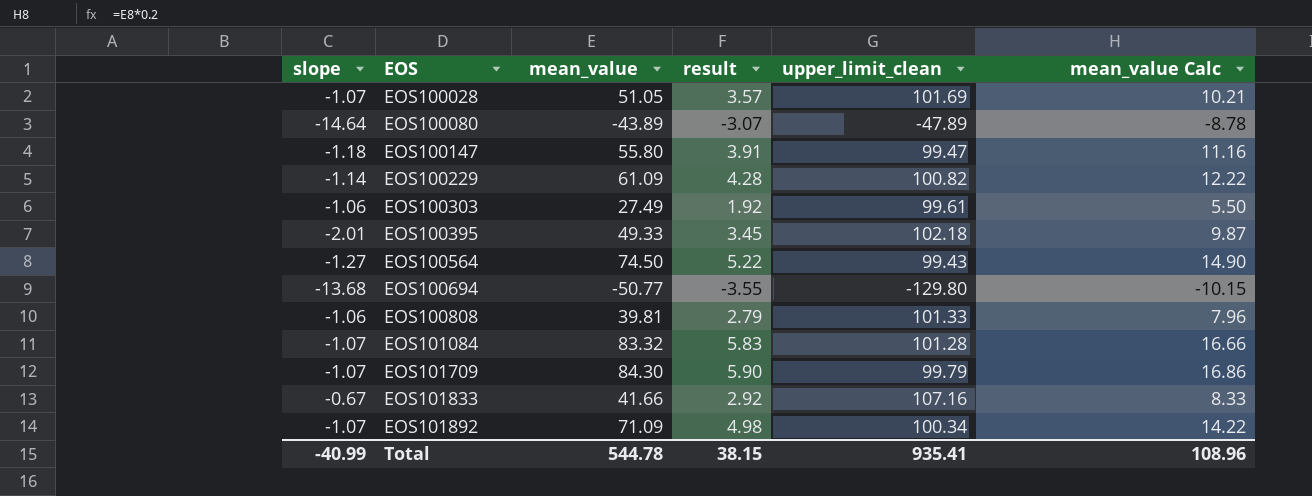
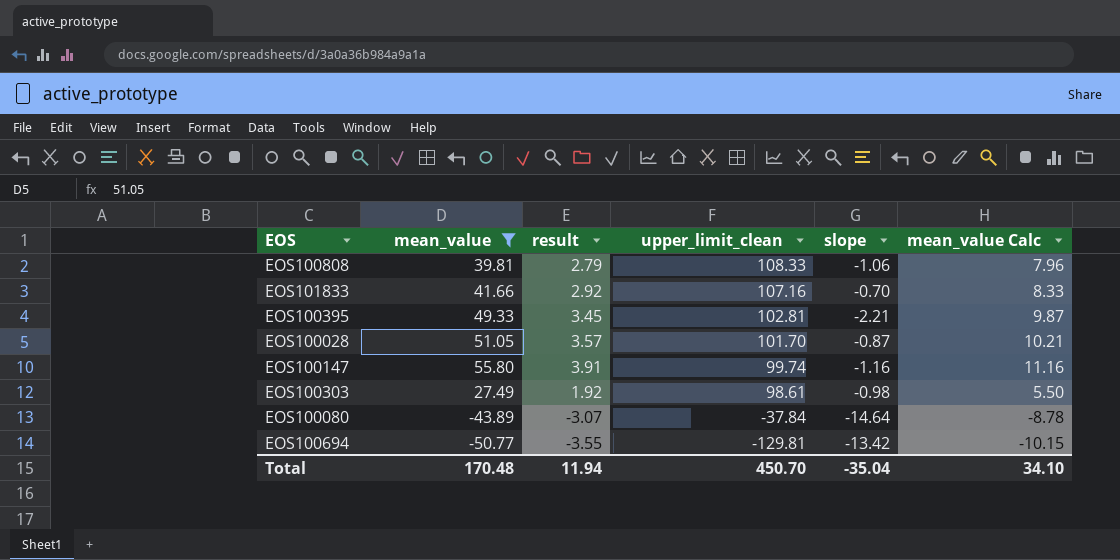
filter: none -> mean_value <= 55.80
row order: EOS ascending -> upper_limit_clean descending
column slope | position: 1 -> 5
EOS100808 | upper_limit_clean: 101.33 -> 108.33
EOS101833 | slope: -0.67 -> -0.70
EOS100395 | upper_limit_clean: 102.18 -> 102.81
EOS100395 | slope: -2.01 -> -2.21
EOS100028 | upper_limit_clean: 101.69 -> 101.70
EOS100028 | slope: -1.07 -> -0.87
EOS100147 | upper_limit_clean: 99.47 -> 99.74
EOS100147 | slope: -1.18 -> -1.16
EOS100303 | upper_limit_clean: 99.61 -> 98.61
EOS100303 | slope: -1.06 -> -0.98
EOS100080 | upper_limit_clean: -47.89 -> -37.84
EOS100694 | upper_limit_clean: -129.80 -> -129.81
EOS100694 | slope: -13.68 -> -13.42
Total | mean_value: 544.78 -> 170.48
Total | result: 38.15 -> 11.94
Total | upper_limit_clean: 935.41 -> 450.70
Total | slope: -40.99 -> -35.04
Total | mean_value Calc: 108.96 -> 34.10

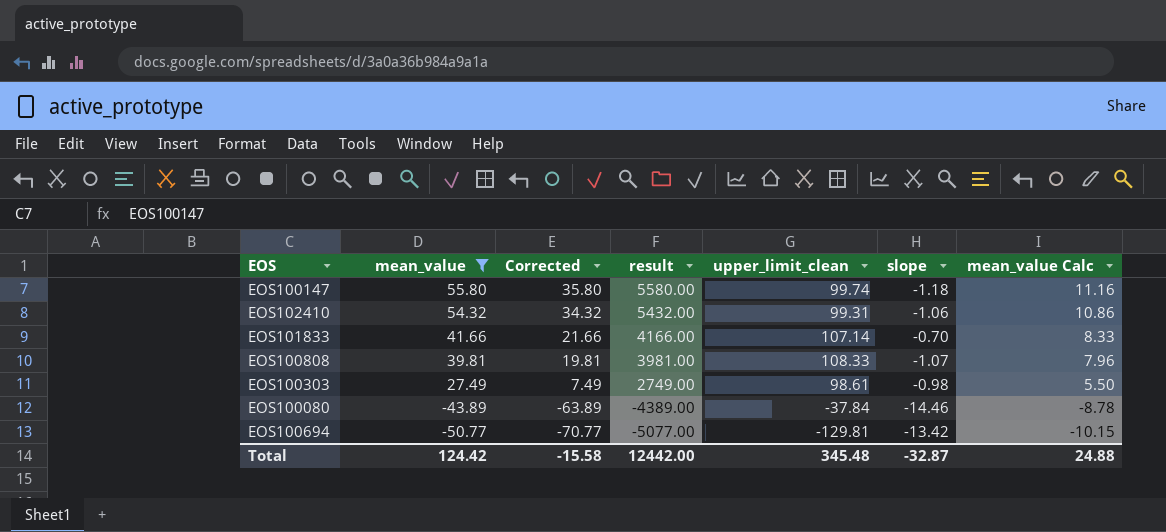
row order: upper_limit_clean descending -> mean_value descending
column Corrected | formula: none -> [mean_value] - 20
column result | formula: [mean_value] * 0.07 -> [mean_value] * 100
row EOS100395: 49.33 | 3.45 | 102.81 | -2.21 | 9.87 -> none
row EOS100028: 51.05 | 3.57 | 101.70 | -0.87 | 10.21 -> none
EOS100147 | slope: -1.16 -> -1.18
row EOS102410: none -> 54.32 | 34.32 | 5432.00 | 99.31 | -1.06 | 10.86
EOS101833 | upper_limit_clean: 107.16 -> 107.14
EOS100808 | slope: -1.06 -> -1.07
EOS100080 | slope: -14.64 -> -14.46
Total | mean_value: 170.48 -> 124.42
Total | result: 11.94 -> 12442.00
Total | upper_limit_clean: 450.70 -> 345.48
Total | slope: -35.04 -> -32.87
Total | mean_value Calc: 34.10 -> 24.88

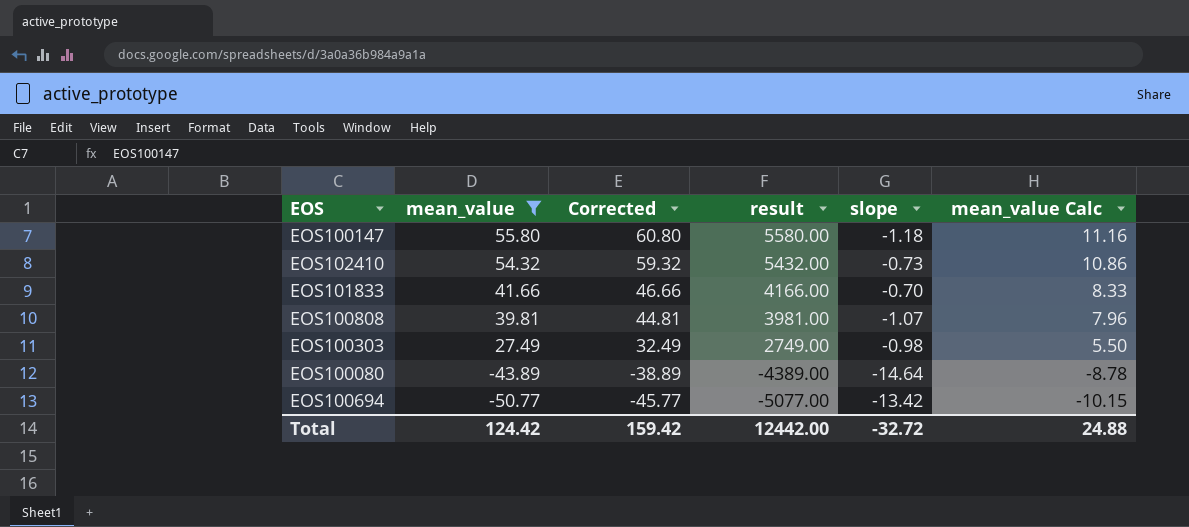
column upper_limit_clean | position: 5 -> none
column Corrected | formula: [mean_value] - 20 -> [mean_value] + 5
EOS102410 | slope: -1.06 -> -0.73
EOS100080 | slope: -14.46 -> -14.64
Total | Corrected: -15.58 -> 159.42
Total | slope: -32.87 -> -32.72

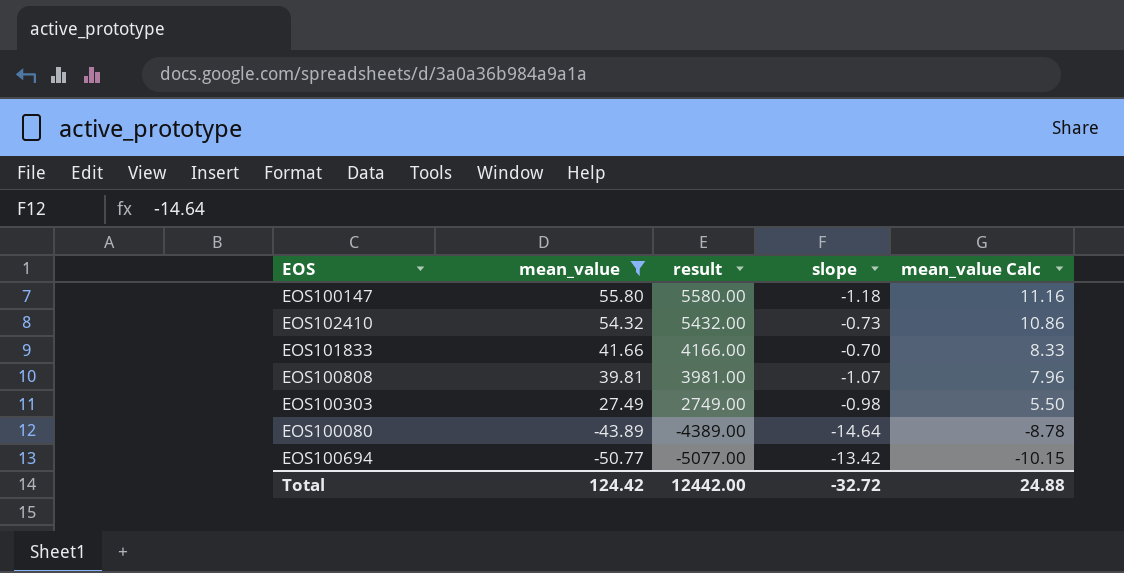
column Corrected | formula: [mean_value] + 5 -> none

